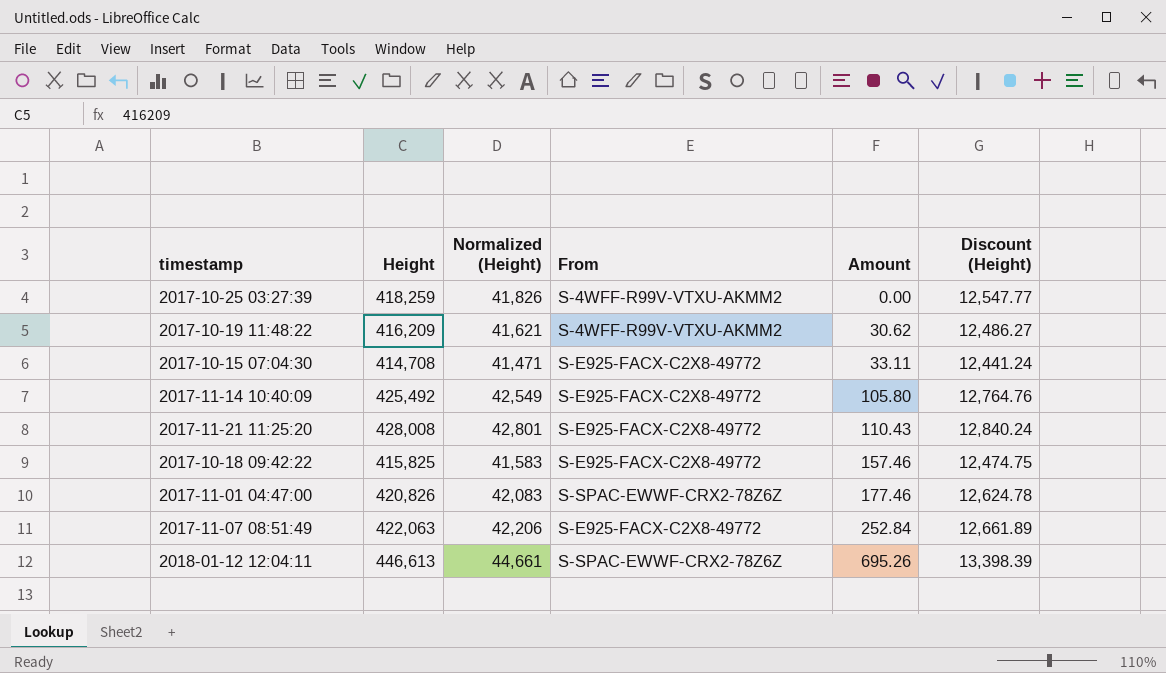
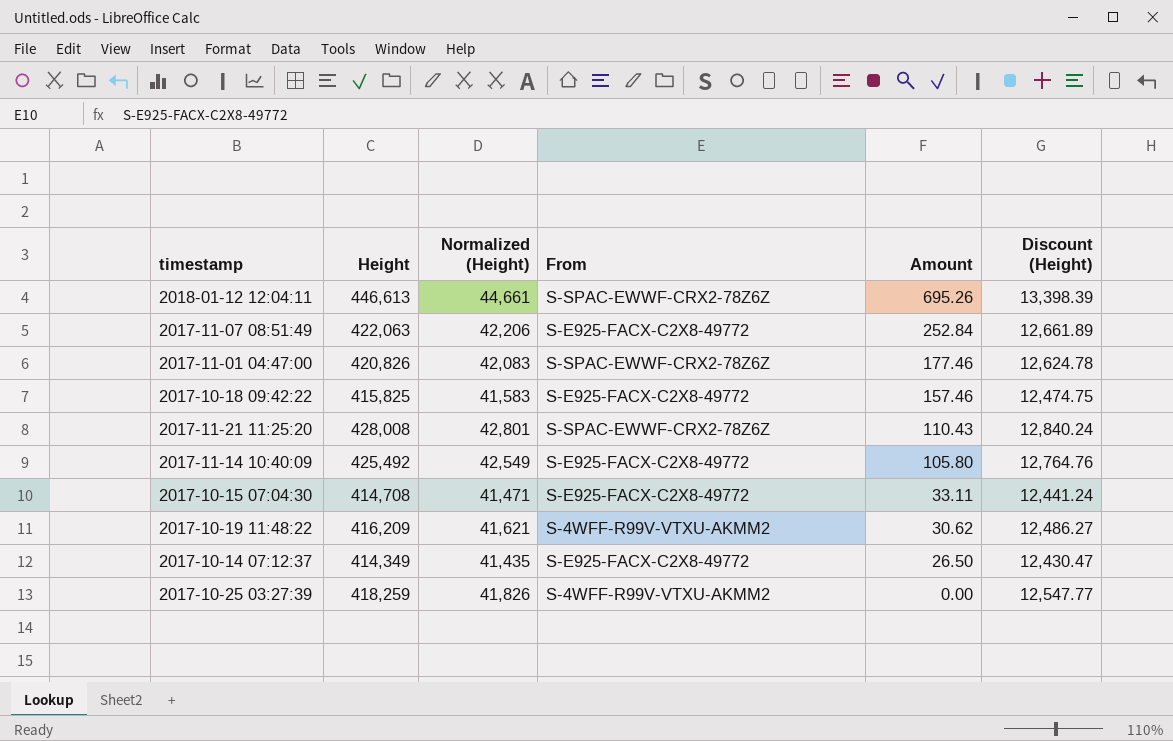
row order: Amount ascending -> Amount descending
2017-11-21 11:25:20 | From: S-E925-FACX-C2X8-49772 -> S-SPAC-EWWF-CRX2-78Z6Z
row 2017-10-14 07:12:37: none -> 414,349 | 41,435 | S-E925-FACX-C2X8-49772 | 26.50 | 12,430.47

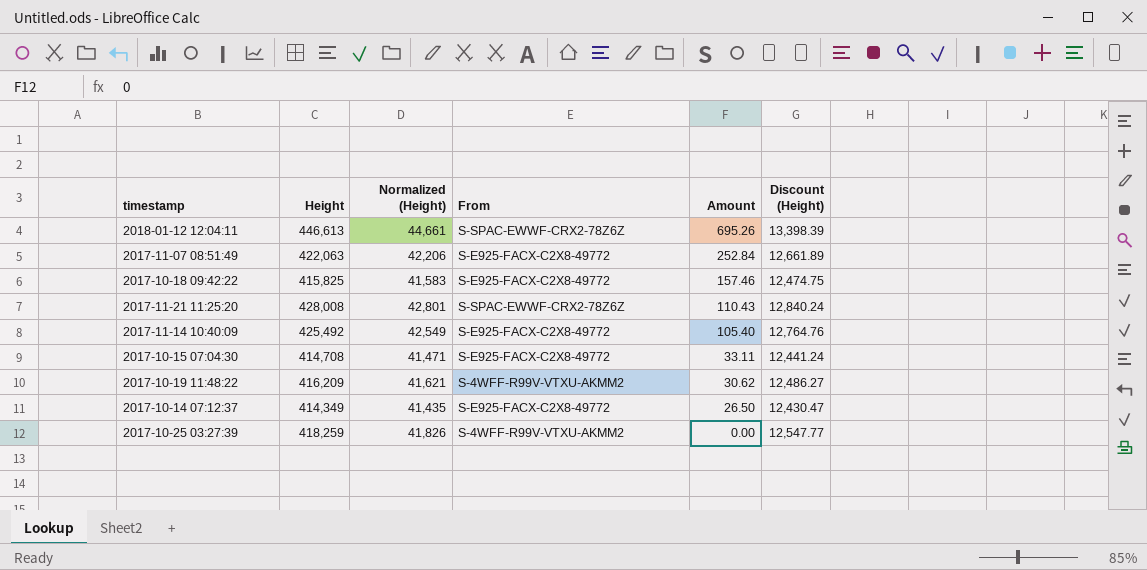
row 2017-11-01 04:47:00: 420,826 | 42,083 | S-SPAC-EWWF-CRX2-78Z6Z | 177.46 | 12,624.78 -> none
2017-11-14 10:40:09 | Amount: 105.80 -> 105.40

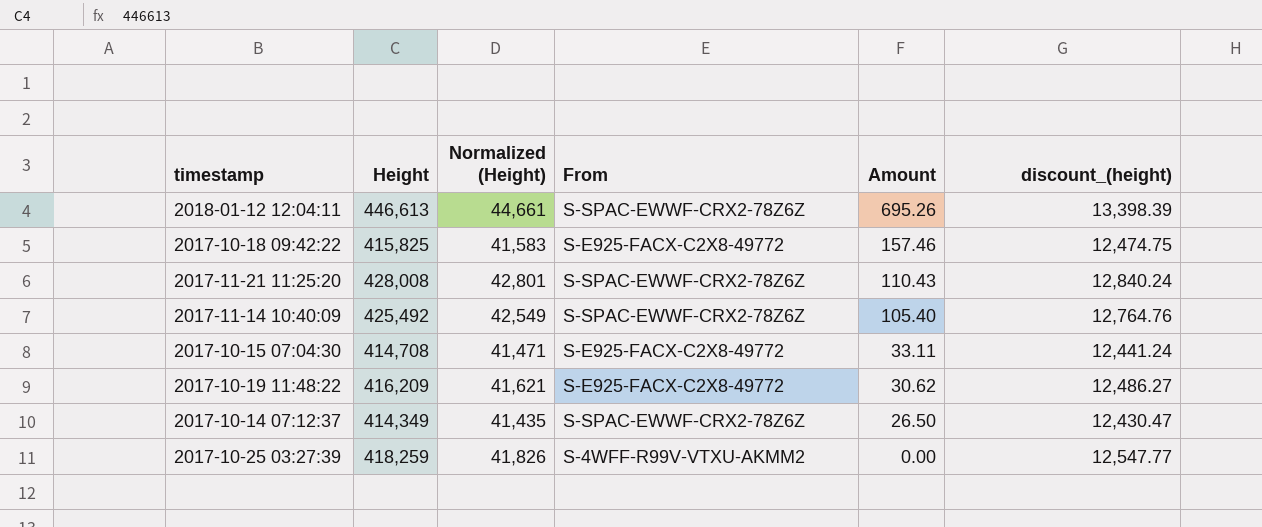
column name: Discount (Height) -> discount_(height)
row 2017-11-07 08:51:49: 422,063 | 42,206 | S-E925-FACX-C2X8-49772 | 252.84 | 12,661.89 -> none
2017-11-14 10:40:09 | From: S-E925-FACX-C2X8-49772 -> S-SPAC-EWWF-CRX2-78Z6Z
2017-10-19 11:48:22 | From: S-4WFF-R99V-VTXU-AKMM2 -> S-E925-FACX-C2X8-49772
2017-10-14 07:12:37 | From: S-E925-FACX-C2X8-49772 -> S-SPAC-EWWF-CRX2-78Z6Z

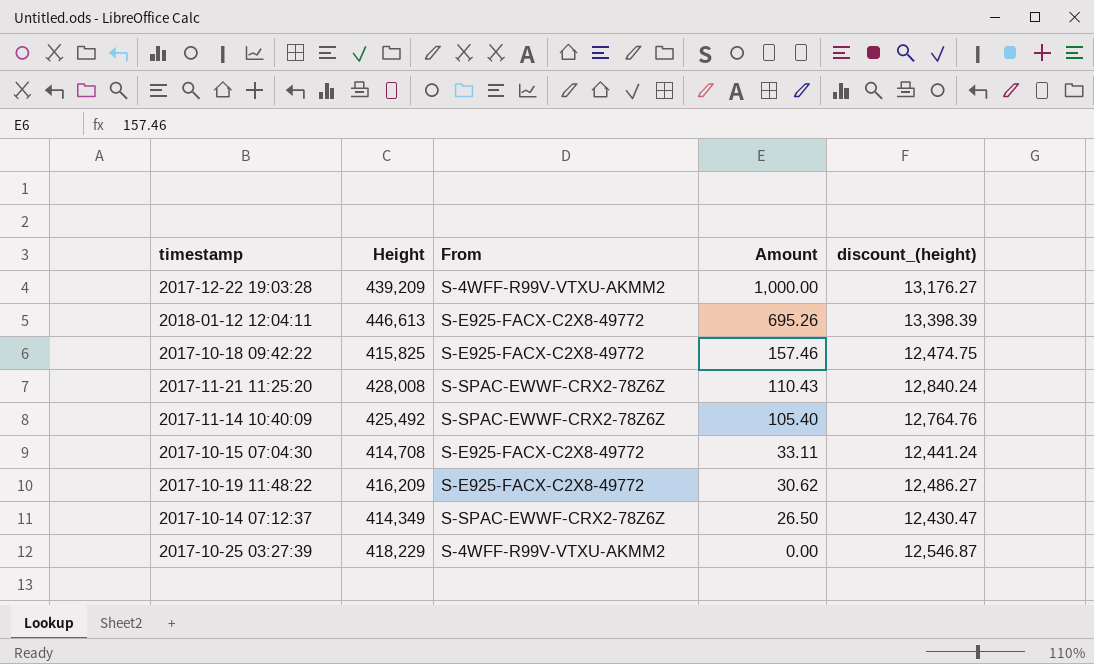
column Normalized (Height) | formula: [Height] * 0.1 -> none
row 2017-12-22 19:03:28: none -> 439,209 | S-4WFF-R99V-VTXU-AKMM2 | 1,000.00 | 13,176.27
2018-01-12 12:04:11 | From: S-SPAC-EWWF-CRX2-78Z6Z -> S-E925-FACX-C2X8-49772
2017-10-25 03:27:39 | Height: 418,259 -> 418,229
2017-10-25 03:27:39 | discount_(height): 12,547.77 -> 12,546.87

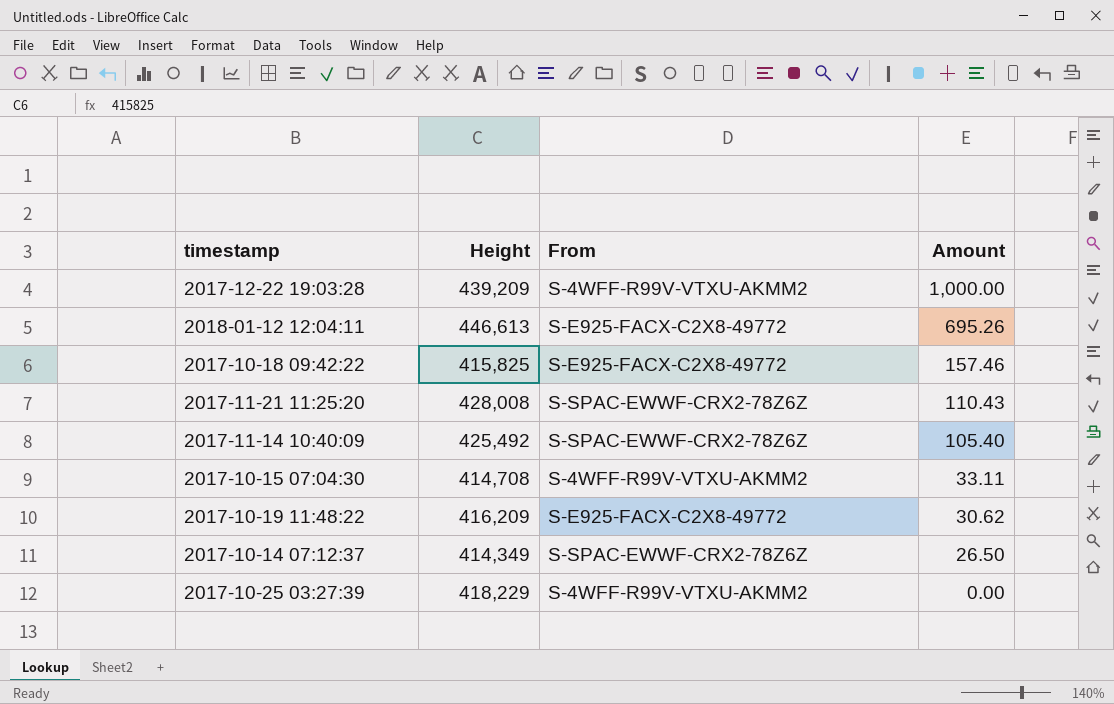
column discount_(height) | formula: [Height] * 0.03 -> none
2017-10-15 07:04:30 | From: S-E925-FACX-C2X8-49772 -> S-4WFF-R99V-VTXU-AKMM2

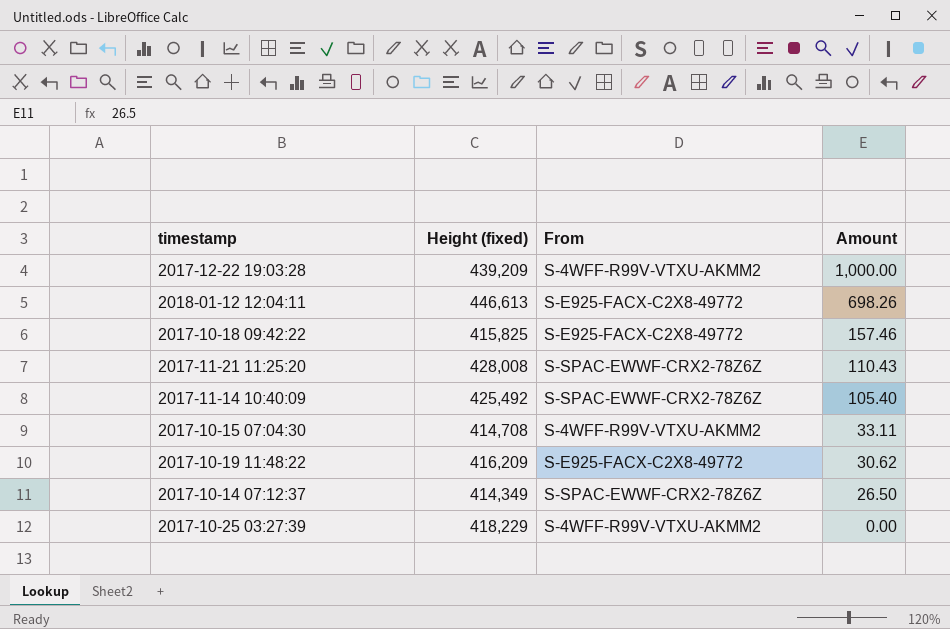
column name: Height -> Height (fixed)
2018-01-12 12:04:11 | Amount: 695.26 -> 698.26

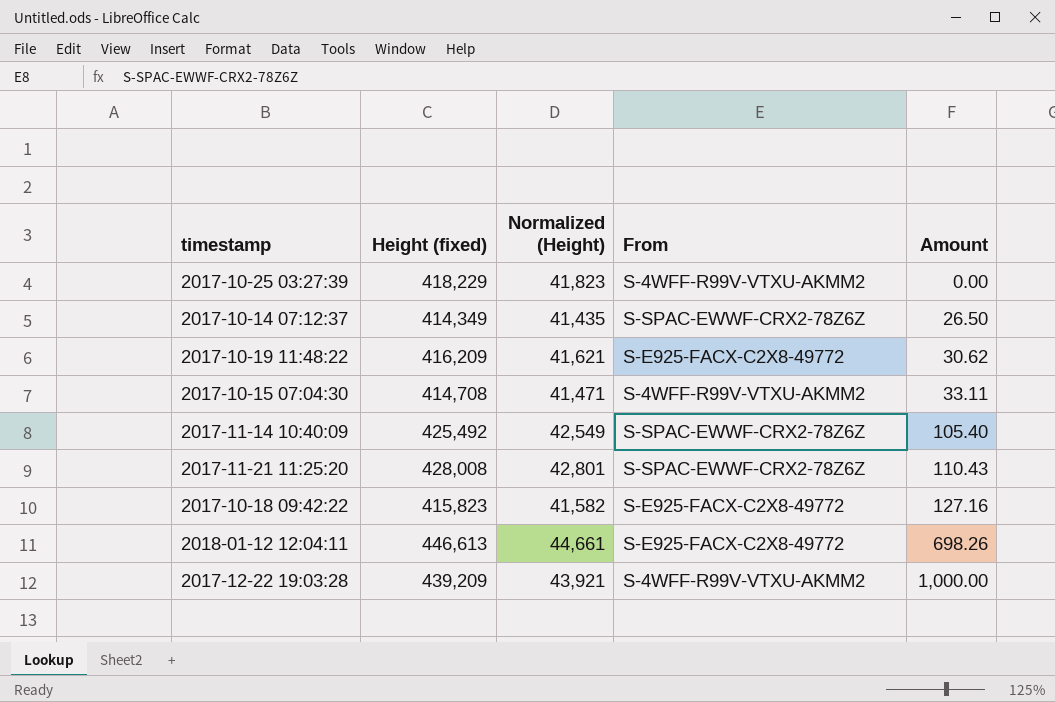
row order: Amount descending -> Amount ascending
column Normalized (Height) | formula: none -> [Height (fixed)] * 0.1
2017-10-18 09:42:22 | Height (fixed): 415,825 -> 415,823
2017-10-18 09:42:22 | Amount: 157.46 -> 127.16

